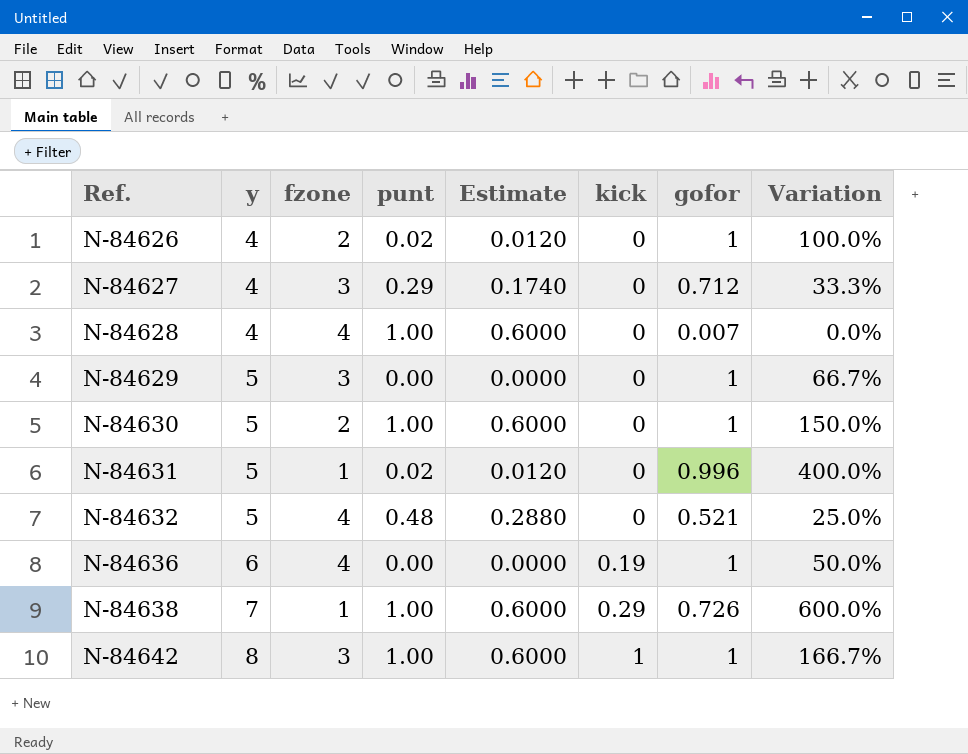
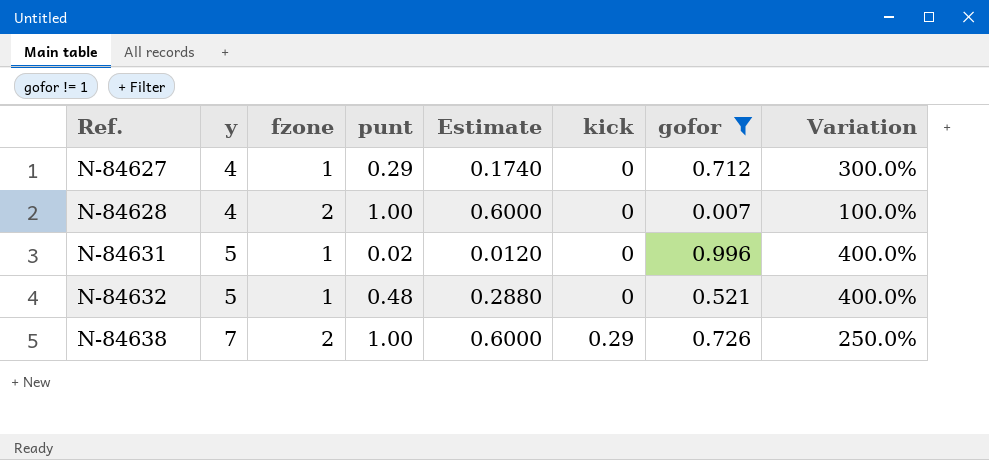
filter: none -> gofor != 1
N-84627 | fzone: 3 -> 1
N-84627 | Variation: 33.3% -> 300.0%
N-84628 | fzone: 4 -> 2
N-84628 | Variation: 0.0% -> 100.0%
N-84632 | fzone: 4 -> 1
N-84632 | Variation: 25.0% -> 400.0%
N-84638 | fzone: 1 -> 2
N-84638 | Variation: 600.0% -> 250.0%

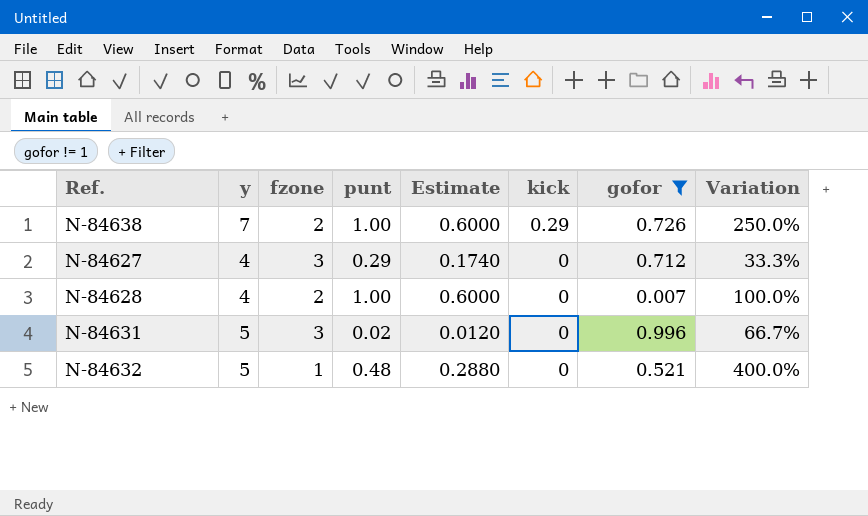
row order: Ref. ascending -> kick descending
N-84627 | fzone: 1 -> 3
N-84627 | Variation: 300.0% -> 33.3%
N-84631 | fzone: 1 -> 3
N-84631 | Variation: 400.0% -> 66.7%

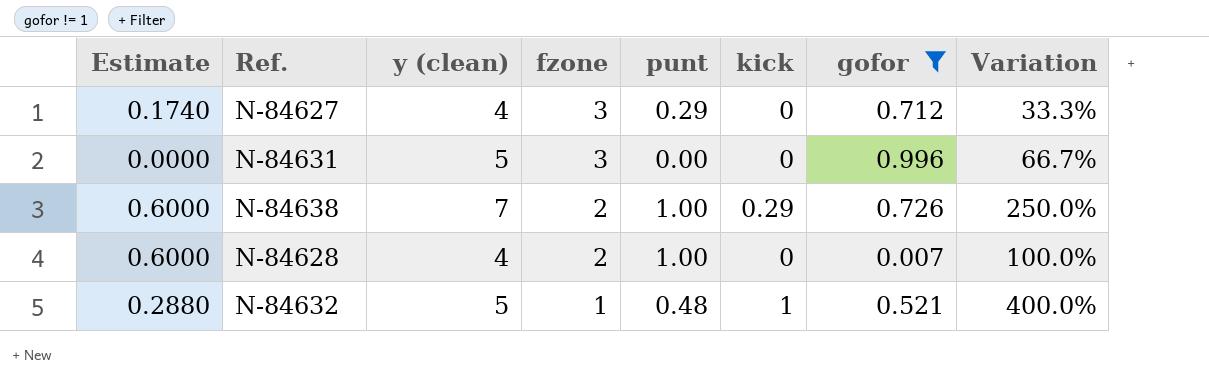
row order: kick descending -> fzone descending
column Estimate | position: 5 -> 1
column name: y -> y (clean)
N-84631 | Estimate: 0.0120 -> 0.0000
N-84631 | punt: 0.02 -> 0.00
N-84632 | kick: 0 -> 1

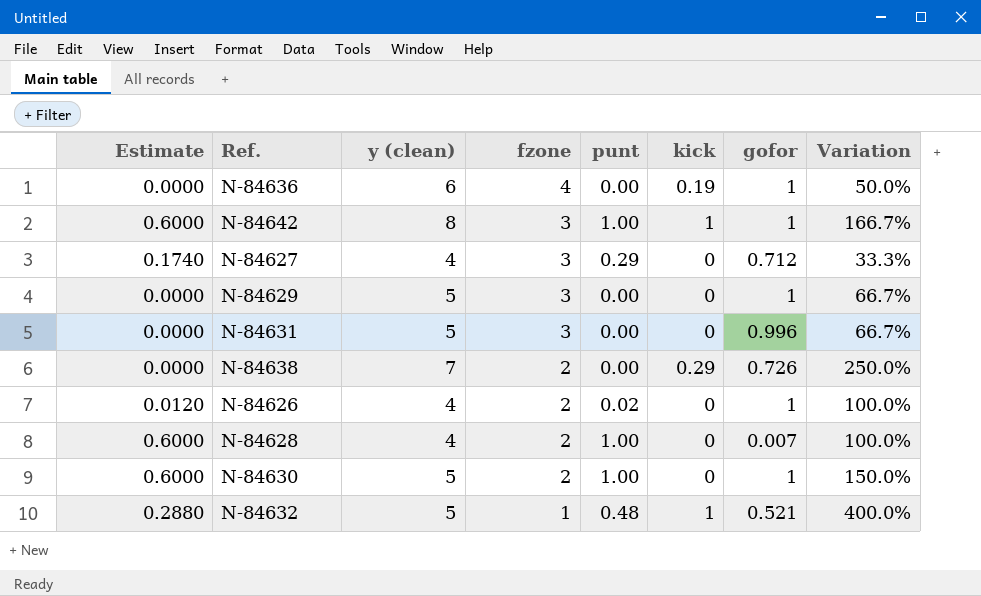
filter: gofor != 1 -> none
N-84638 | Estimate: 0.6000 -> 0.0000
N-84638 | punt: 1.00 -> 0.00

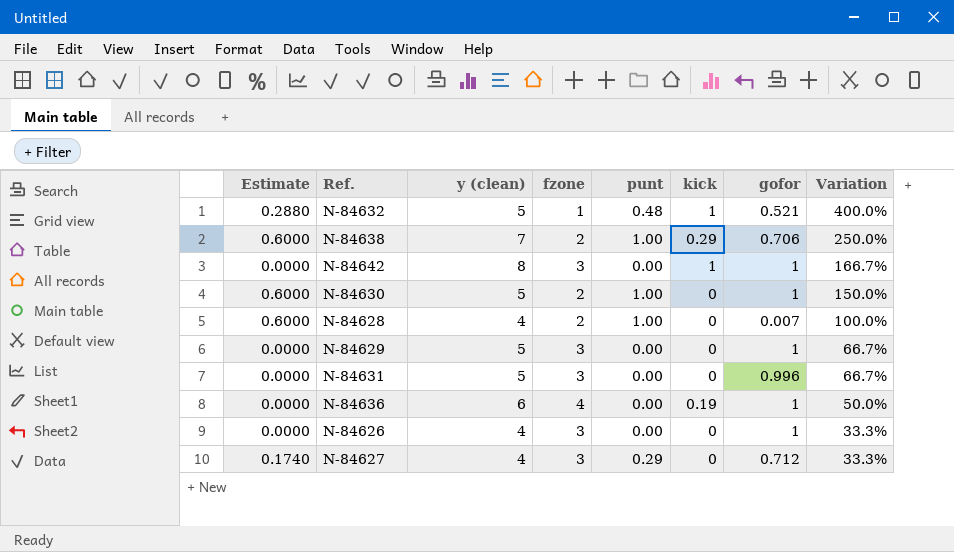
row order: fzone descending -> Variation descending
N-84638 | Estimate: 0.0000 -> 0.6000
N-84638 | punt: 0.00 -> 1.00
N-84638 | gofor: 0.726 -> 0.706
N-84642 | Estimate: 0.6000 -> 0.0000
N-84642 | punt: 1.00 -> 0.00
N-84626 | Estimate: 0.0120 -> 0.0000
N-84626 | fzone: 2 -> 3
N-84626 | punt: 0.02 -> 0.00
N-84626 | Variation: 100.0% -> 33.3%

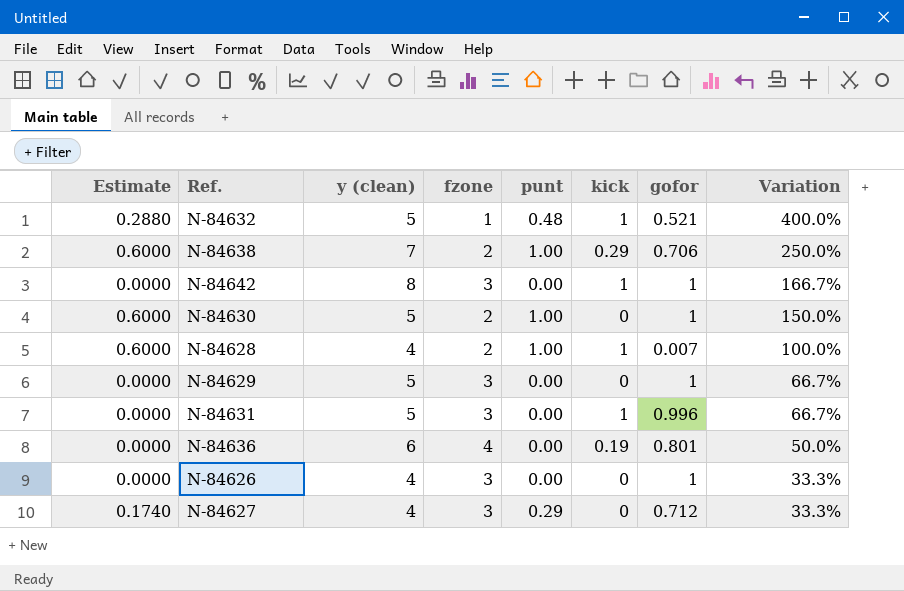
N-84628 | kick: 0 -> 1
N-84631 | kick: 0 -> 1
N-84636 | gofor: 1 -> 0.801

